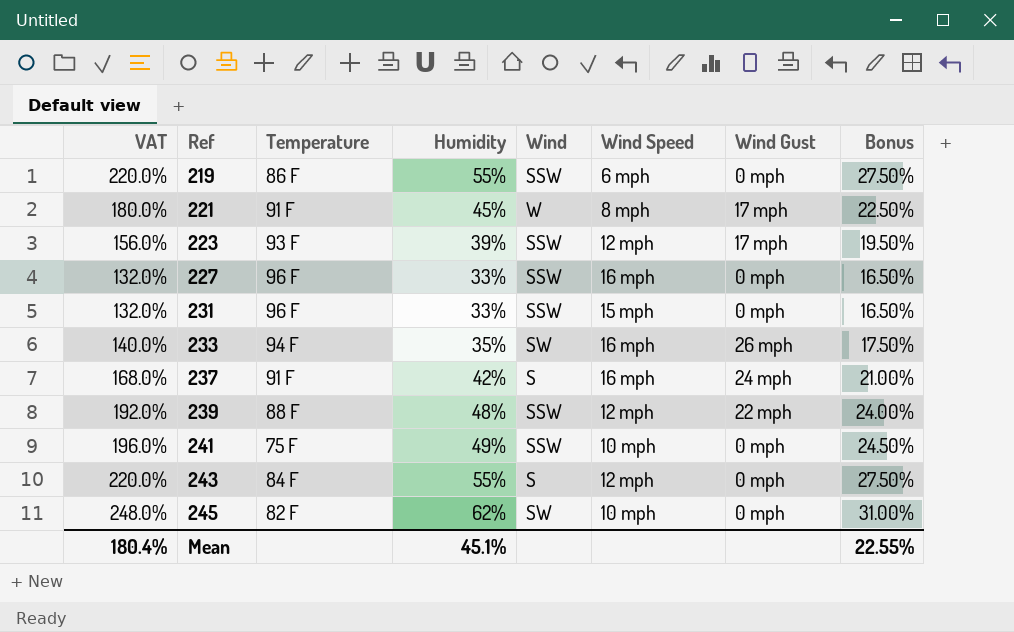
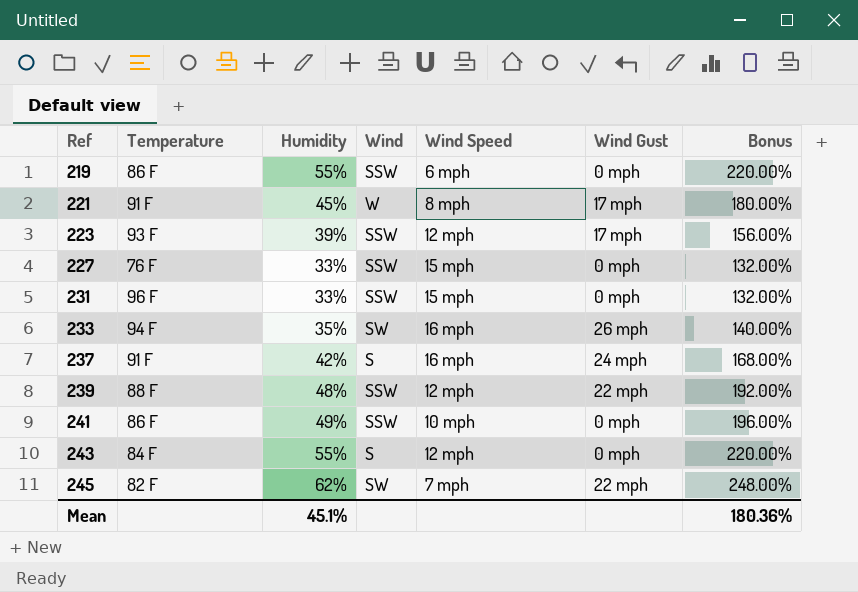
column VAT | formula: [Humidity] * 4 -> none
column Bonus | formula: [Humidity] * 0.5 -> [Humidity] * 4
227 | Temperature: 96 F -> 76 F
227 | Wind Speed: 16 mph -> 15 mph
241 | Temperature: 75 F -> 86 F
245 | Wind Speed: 10 mph -> 7 mph
245 | Wind Gust: 0 mph -> 22 mph
Mean | Bonus: 22.55% -> 180.36%

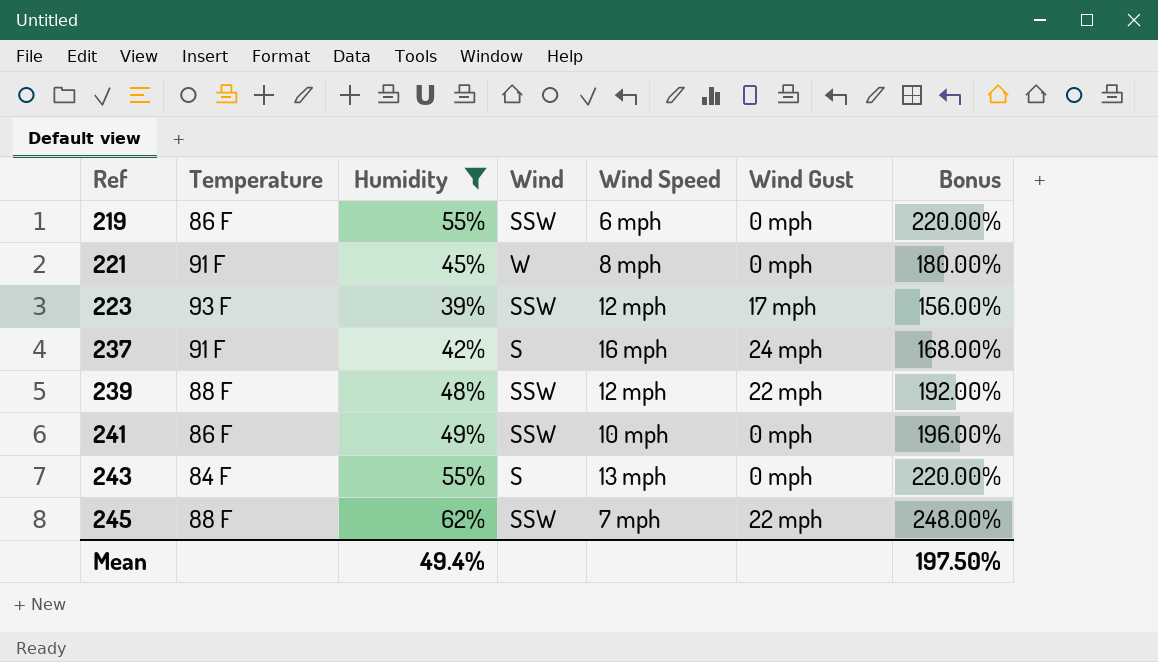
filter: none -> Humidity >= 39%
221 | Wind Gust: 17 mph -> 0 mph
243 | Wind Speed: 12 mph -> 13 mph
245 | Temperature: 82 F -> 88 F
245 | Wind: SW -> SSW
Mean | Humidity: 45.1% -> 49.4%
Mean | Bonus: 180.36% -> 197.50%

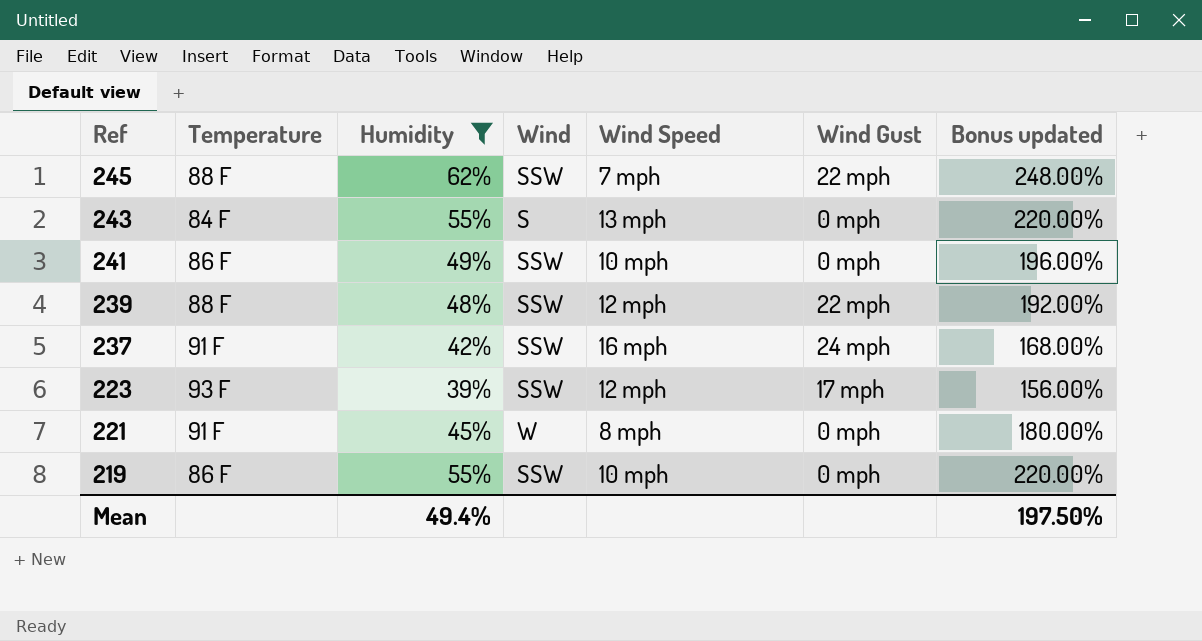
row order: Ref ascending -> Ref descending
column name: Bonus -> Bonus updated
237 | Wind: S -> SSW
219 | Wind Speed: 6 mph -> 10 mph

